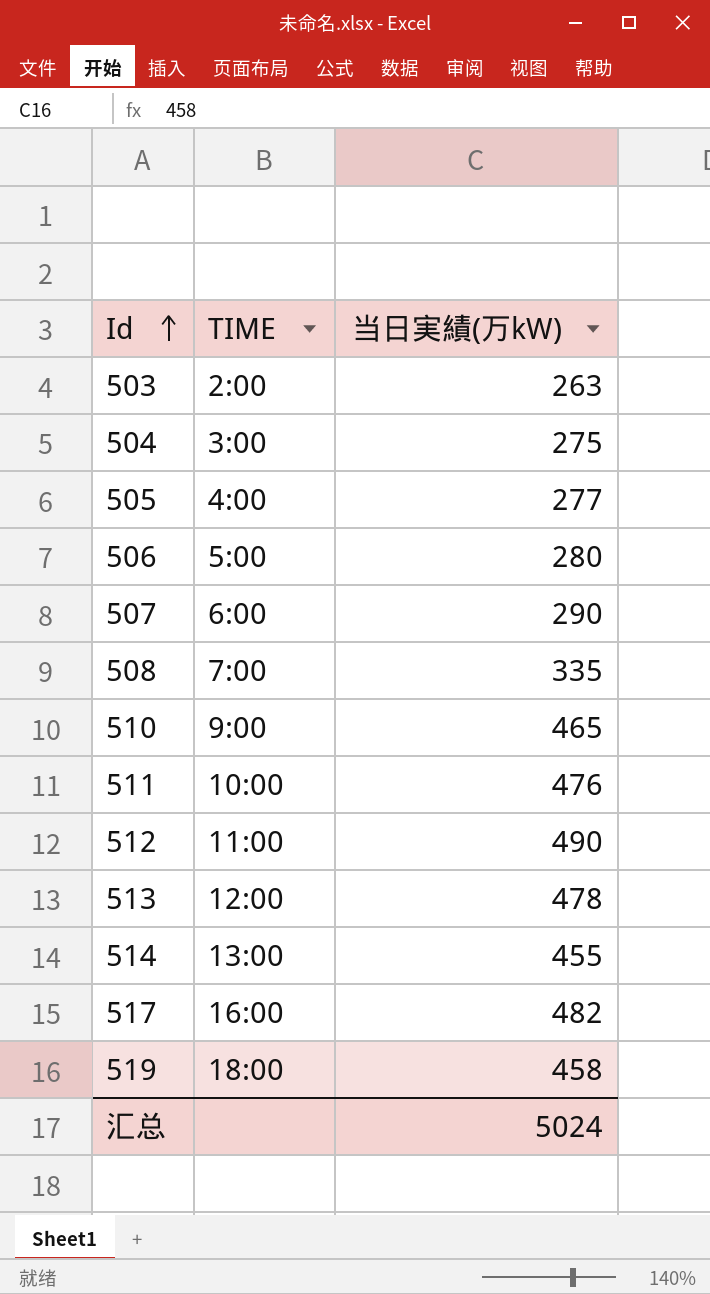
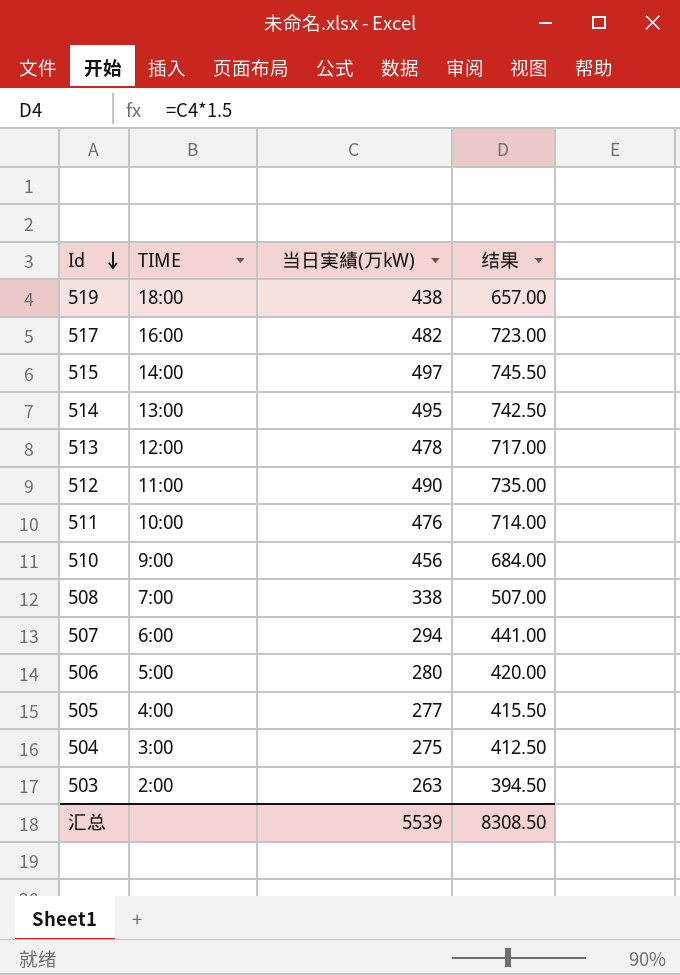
row order: Id ascending -> Id descending
column 结果 | formula: none -> [当日実績(万kW)] * 1.5
519 | 当日実績(万kW): 458 -> 438
row 515: none -> 14:00 | 497 | 745.50
514 | 当日実績(万kW): 455 -> 495
510 | 当日実績(万kW): 465 -> 456
508 | 当日実績(万kW): 335 -> 338
507 | 当日実績(万kW): 290 -> 294
汇总 | 当日実績(万kW): 5024 -> 5539

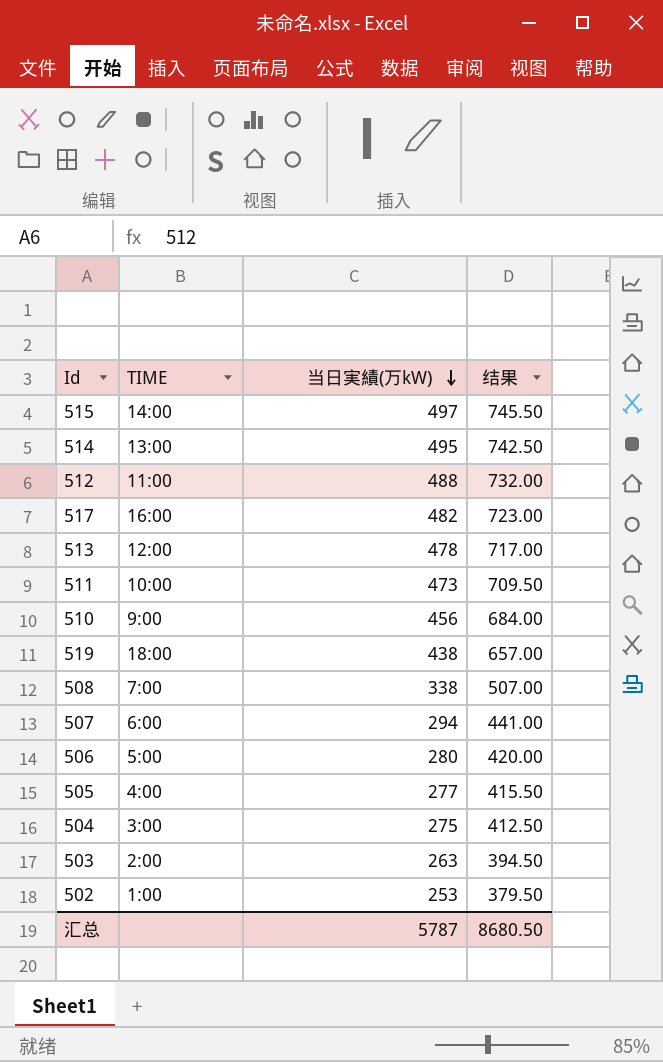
row order: Id descending -> 当日実績(万kW) descending
512 | 当日実績(万kW): 490 -> 488
512 | 结果: 735.00 -> 732.00
511 | 当日実績(万kW): 476 -> 473
511 | 结果: 714.00 -> 709.50
row 502: none -> 1:00 | 253 | 379.50
汇总 | 当日実績(万kW): 5539 -> 5787
汇总 | 结果: 8308.50 -> 8680.50

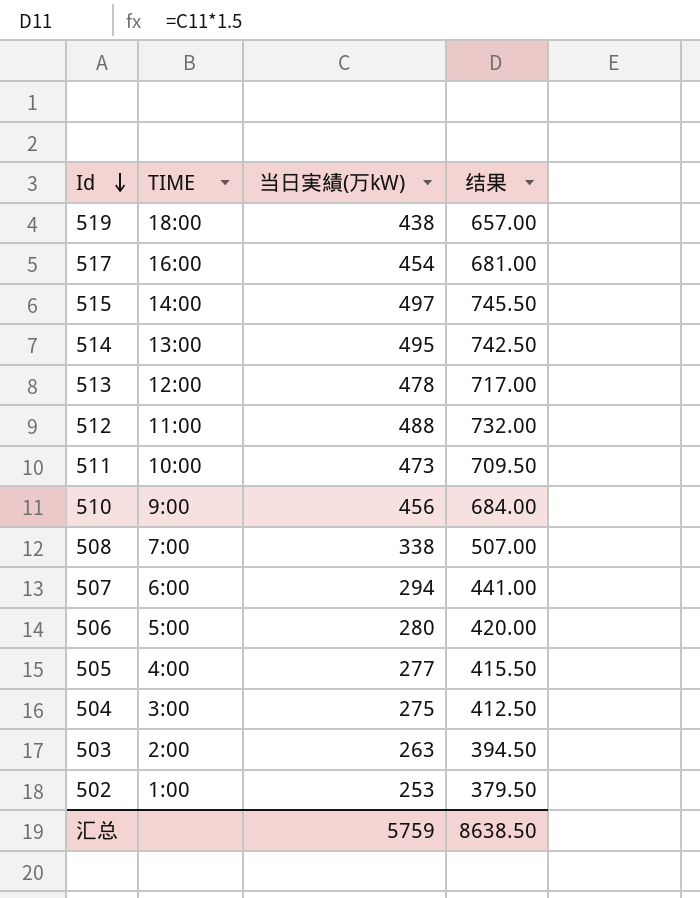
row order: 当日実績(万kW) descending -> Id descending
517 | 当日実績(万kW): 482 -> 454
517 | 结果: 723.00 -> 681.00
汇总 | 当日実績(万kW): 5787 -> 5759
汇总 | 结果: 8680.50 -> 8638.50

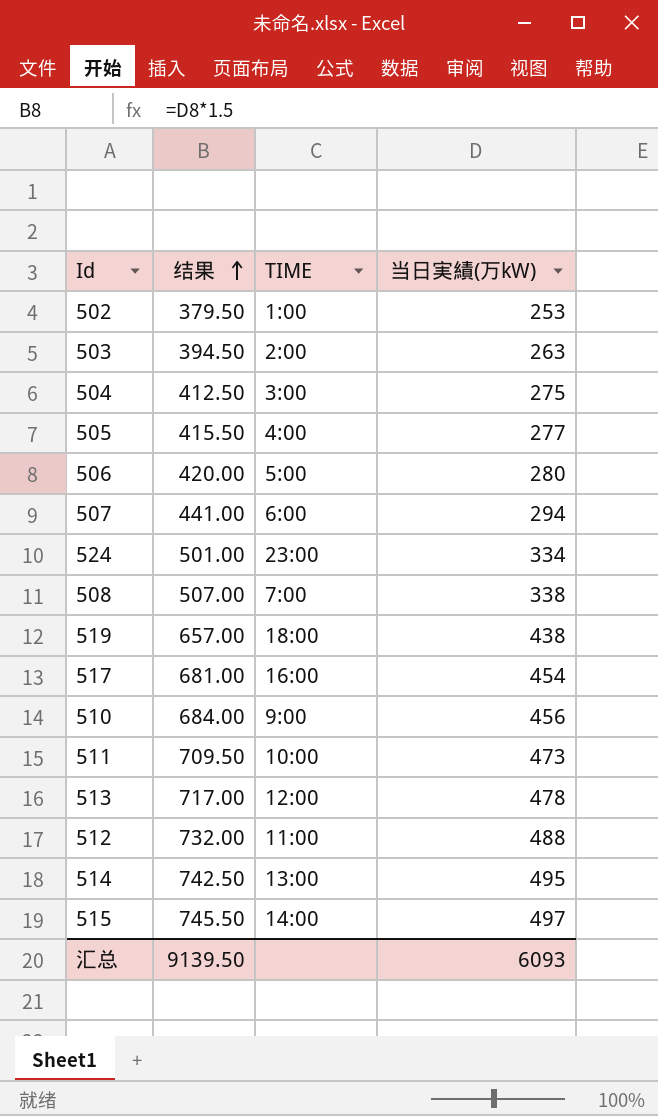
row order: Id descending -> 结果 ascending
column 结果 | position: 4 -> 2
row 524: none -> 501.00 | 23:00 | 334
汇总 | 结果: 8638.50 -> 9139.50
汇总 | 当日実績(万kW): 5759 -> 6093

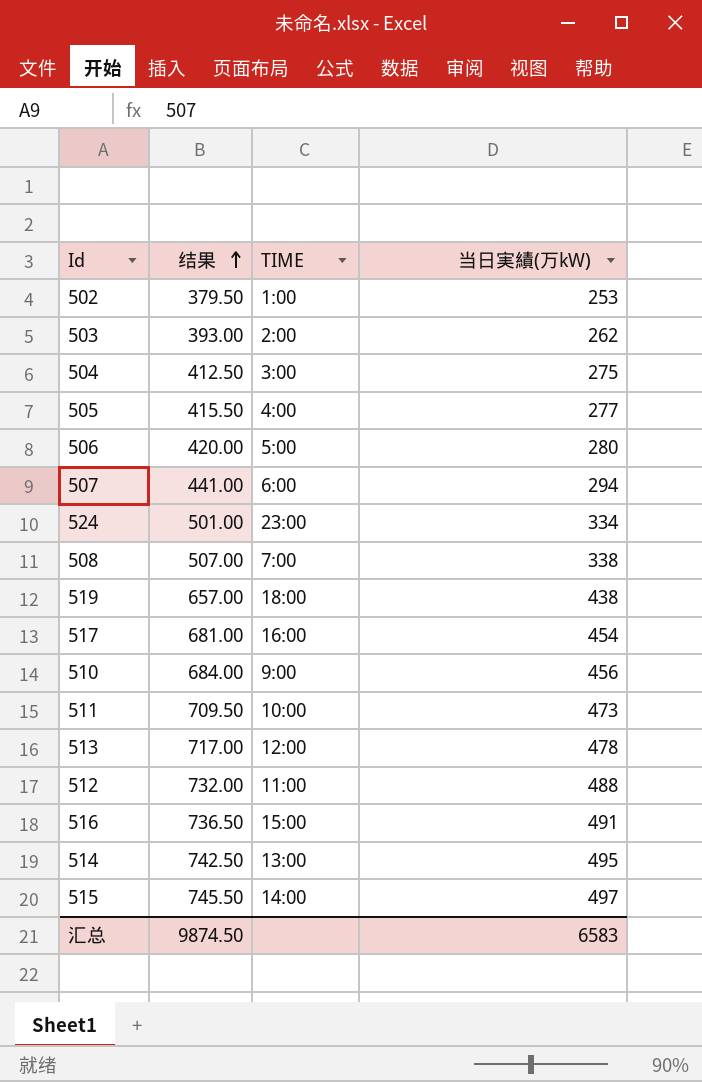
503 | 结果: 394.50 -> 393.00
503 | 当日実績(万kW): 263 -> 262
row 516: none -> 736.50 | 15:00 | 491
汇总 | 结果: 9139.50 -> 9874.50
汇总 | 当日実績(万kW): 6093 -> 6583

